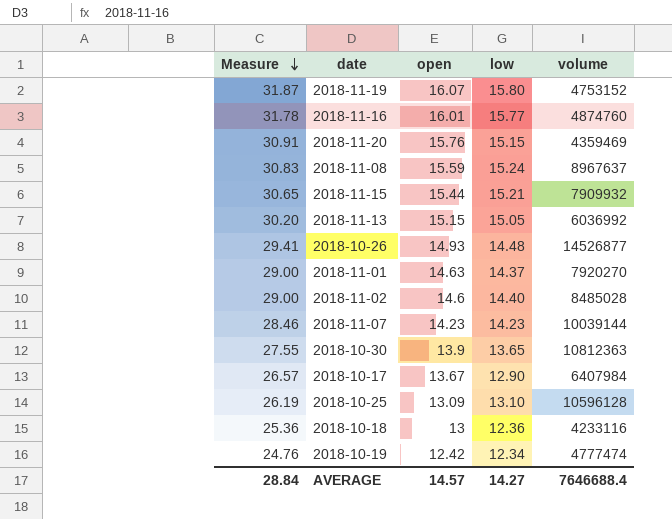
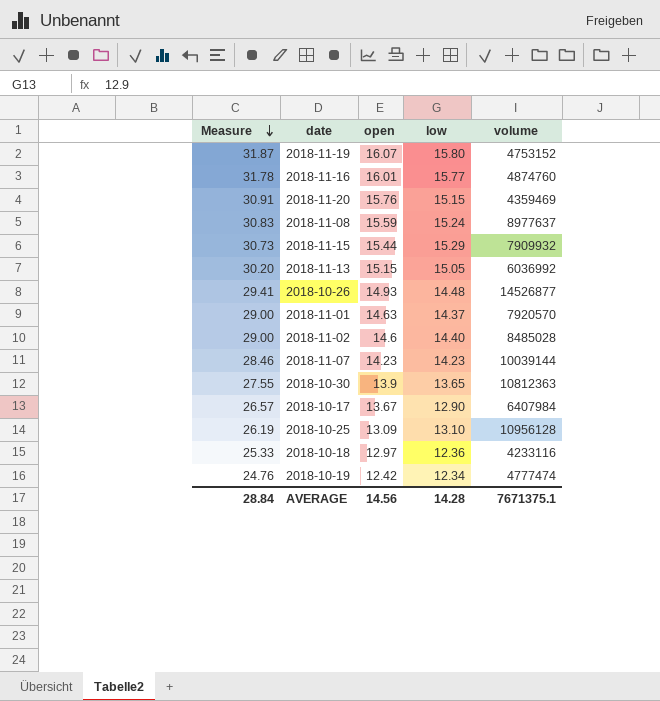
2018-11-08 | volume: 8967637 -> 8977637
2018-11-15 | Measure: 30.65 -> 30.73
2018-11-15 | low: 15.21 -> 15.29
2018-11-01 | volume: 7920270 -> 7920570
2018-10-25 | volume: 10596128 -> 10956128
2018-10-18 | Measure: 25.36 -> 25.33
2018-10-18 | open: 13 -> 12.97
AVERAGE | open: 14.57 -> 14.56
AVERAGE | low: 14.27 -> 14.28
AVERAGE | volume: 7646688.4 -> 7671375.1

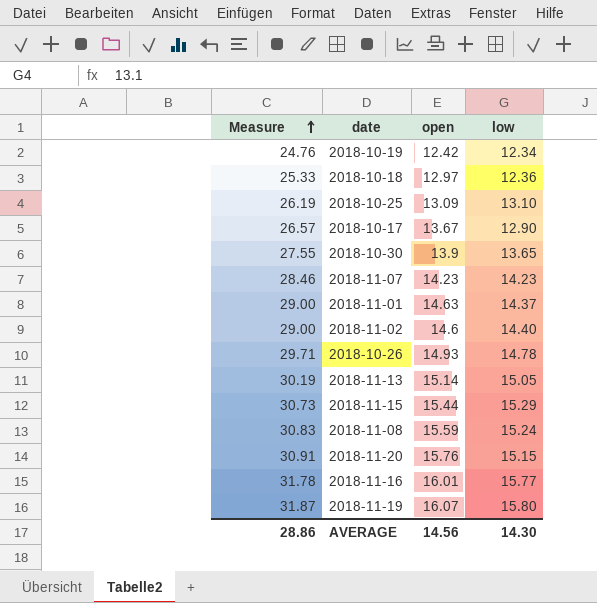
row order: Measure descending -> Measure ascending
column volume | position: 5 -> none
2018-10-26 | Measure: 29.41 -> 29.71
2018-10-26 | low: 14.48 -> 14.78
2018-11-13 | Measure: 30.20 -> 30.19
2018-11-13 | open: 15.15 -> 15.14
AVERAGE | Measure: 28.84 -> 28.86
AVERAGE | low: 14.28 -> 14.30

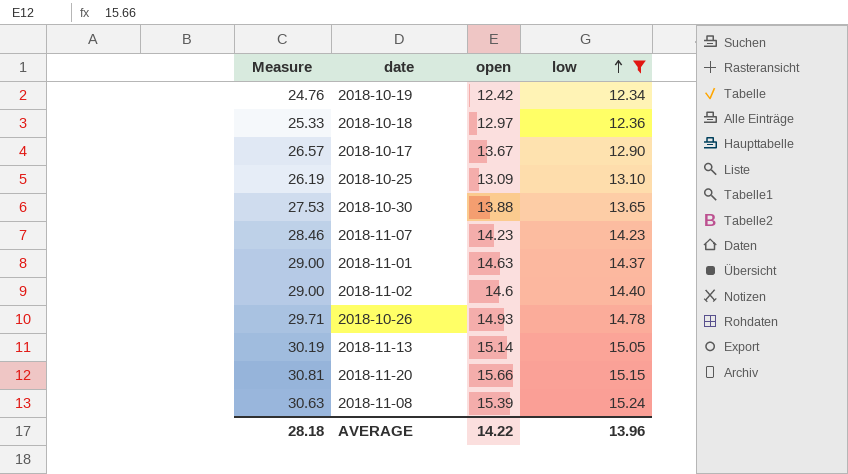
filter: none -> low <= 15.24
row order: Measure ascending -> low ascending
2018-10-30 | Measure: 27.55 -> 27.53
2018-10-30 | open: 13.9 -> 13.88
2018-11-20 | Measure: 30.91 -> 30.81
2018-11-20 | open: 15.76 -> 15.66
2018-11-08 | Measure: 30.83 -> 30.63
2018-11-08 | open: 15.59 -> 15.39
AVERAGE | Measure: 28.86 -> 28.18
AVERAGE | open: 14.56 -> 14.22
AVERAGE | low: 14.30 -> 13.96

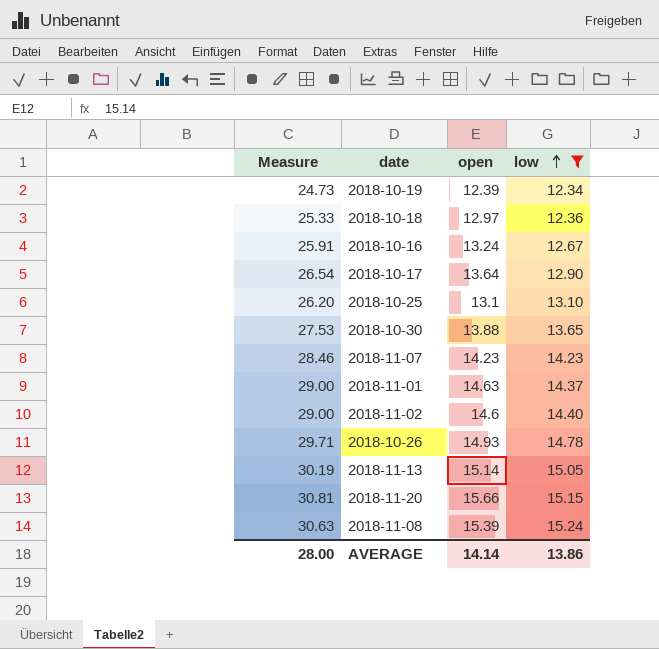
2018-10-19 | Measure: 24.76 -> 24.73
2018-10-19 | open: 12.42 -> 12.39
row 2018-10-16: none -> 25.91 | 13.24 | 12.67
2018-10-17 | Measure: 26.57 -> 26.54
2018-10-17 | open: 13.67 -> 13.64
2018-10-25 | Measure: 26.19 -> 26.20
2018-10-25 | open: 13.09 -> 13.1
AVERAGE | Measure: 28.18 -> 28.00
AVERAGE | open: 14.22 -> 14.14
AVERAGE | low: 13.96 -> 13.86

